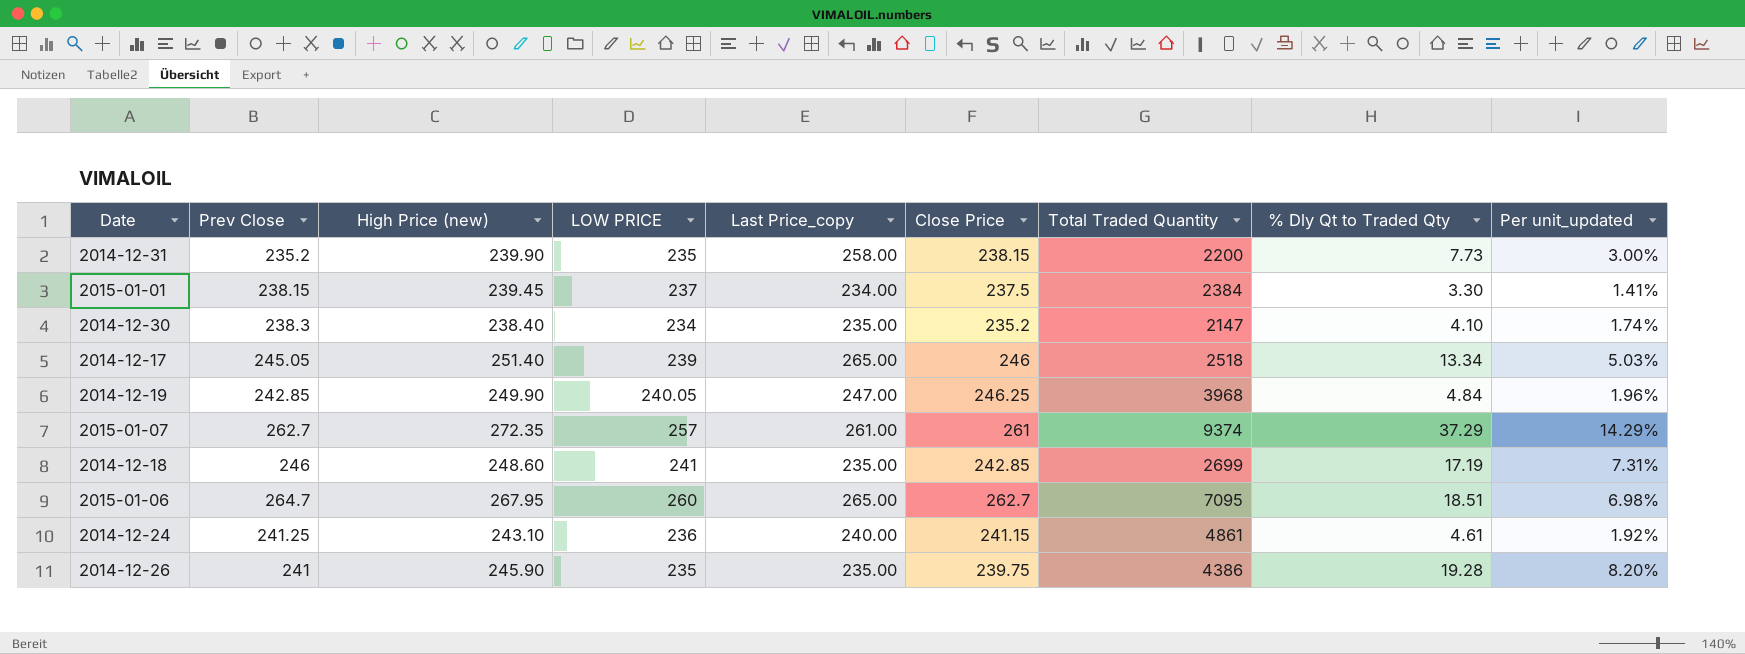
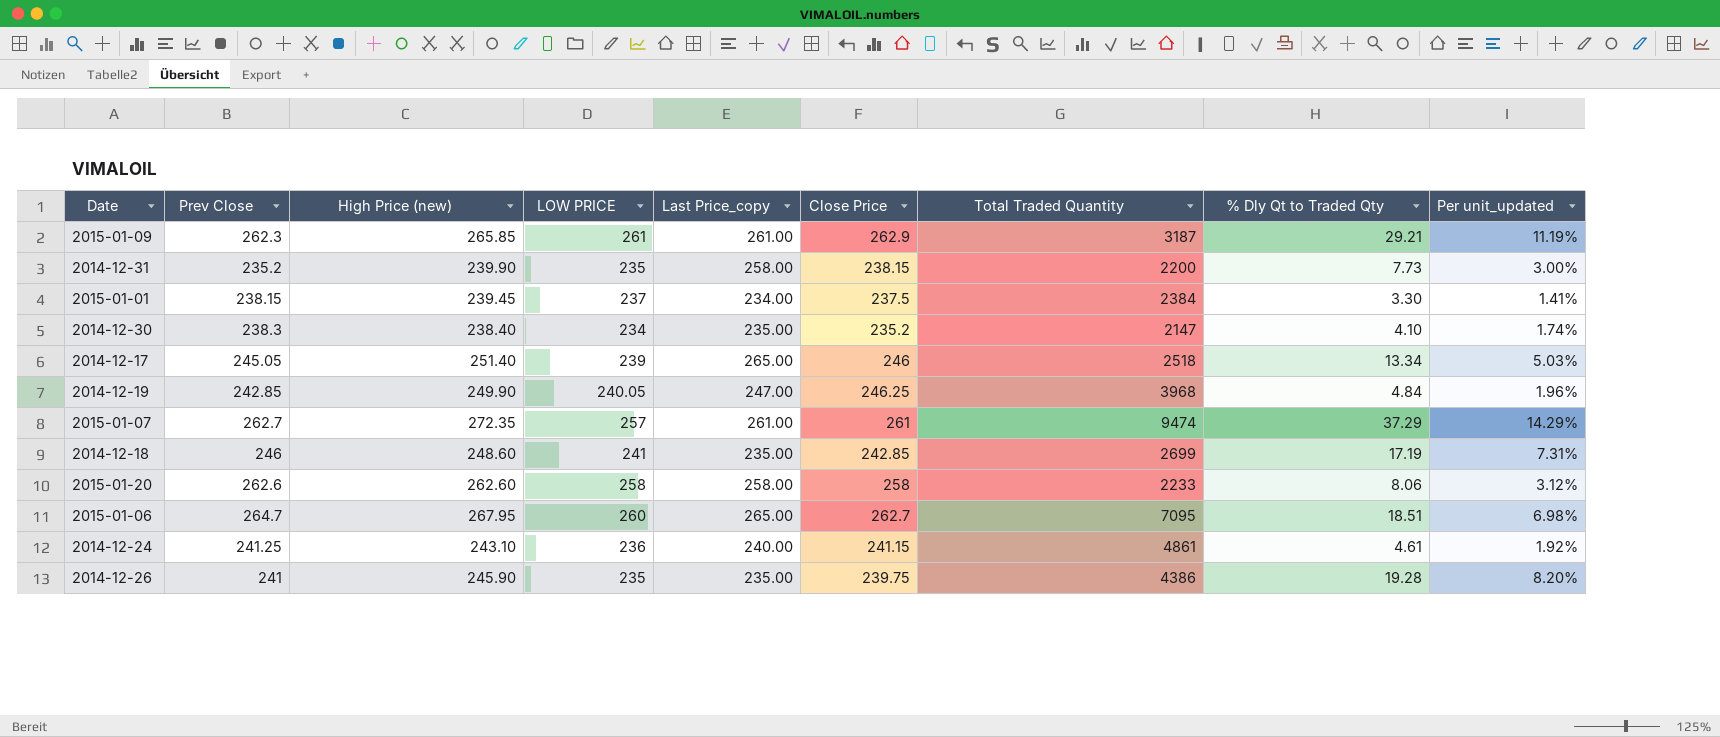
row 2015-01-09: none -> 262.3 | 265.85 | 261 | 261.00 | 262.9 | 3187 | 29.21 | 11.19%
2015-01-07 | Total Traded Quantity: 9374 -> 9474
row 2015-01-20: none -> 262.6 | 262.60 | 258 | 258.00 | 258 | 2233 | 8.06 | 3.12%

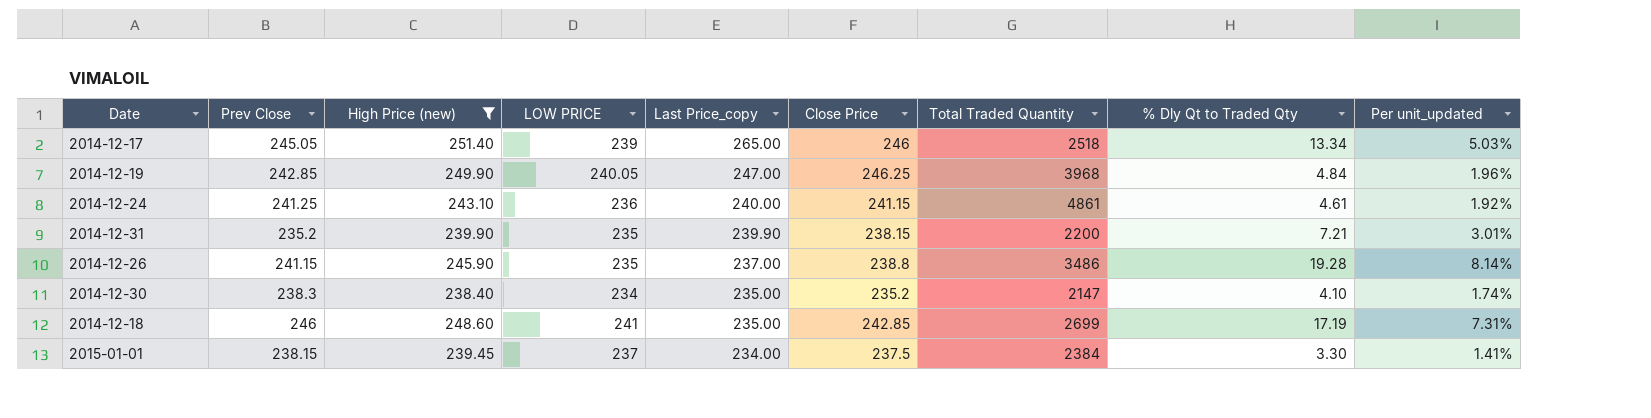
filter: none -> High Price (new) <= 251.40
row order: none -> Last Price_copy descending
2014-12-31 | Last Price_copy: 258.00 -> 239.90
2014-12-31 | % Dly Qt to Traded Qty: 7.73 -> 7.21
2014-12-31 | Per unit_updated: 3.00% -> 3.01%
2014-12-26 | Prev Close: 241 -> 241.15
2014-12-26 | Last Price_copy: 235.00 -> 237.00
2014-12-26 | Close Price: 239.75 -> 238.8
2014-12-26 | Total Traded Quantity: 4386 -> 3486
2014-12-26 | Per unit_updated: 8.20% -> 8.14%

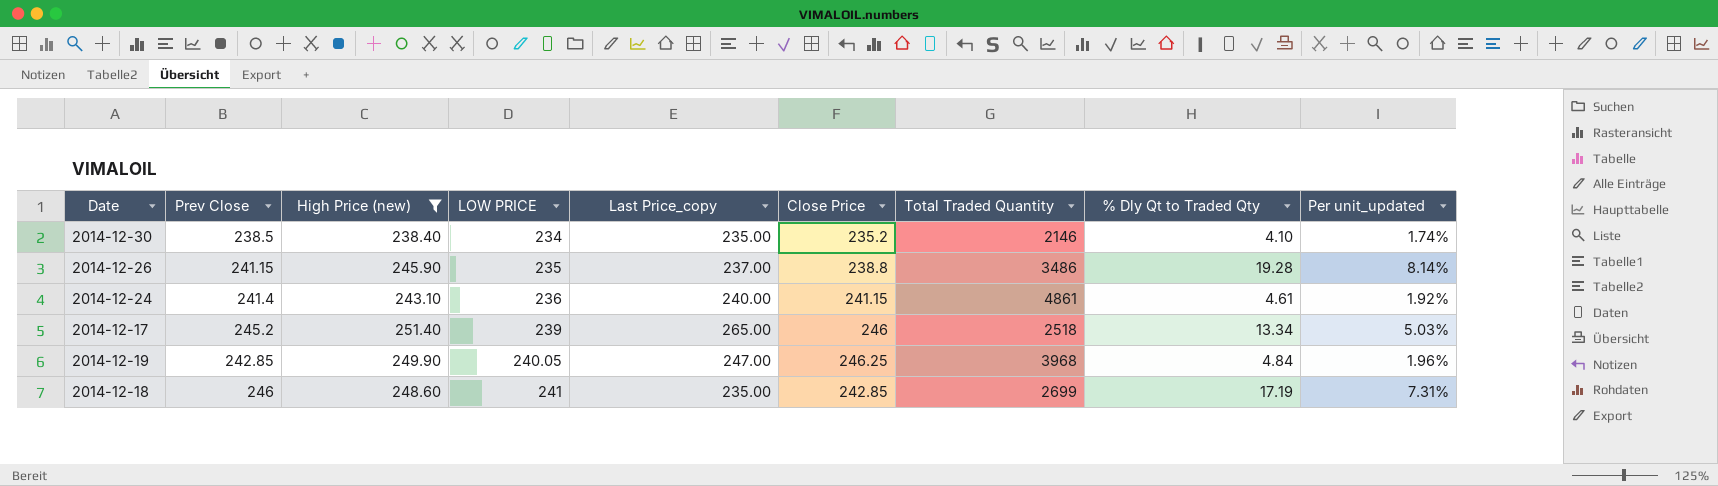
row order: Last Price_copy descending -> LOW PRICE ascending
row 2014-12-31: 235.2 | 239.90 | 235 | 239.90 | 238.15 | 2200 | 7.21 | 3.01% -> none
row 2015-01-01: 238.15 | 239.45 | 237 | 234.00 | 237.5 | 2384 | 3.30 | 1.41% -> none
2014-12-30 | Prev Close: 238.3 -> 238.5
2014-12-30 | Total Traded Quantity: 2147 -> 2146
2014-12-24 | Prev Close: 241.25 -> 241.4
2014-12-17 | Prev Close: 245.05 -> 245.2

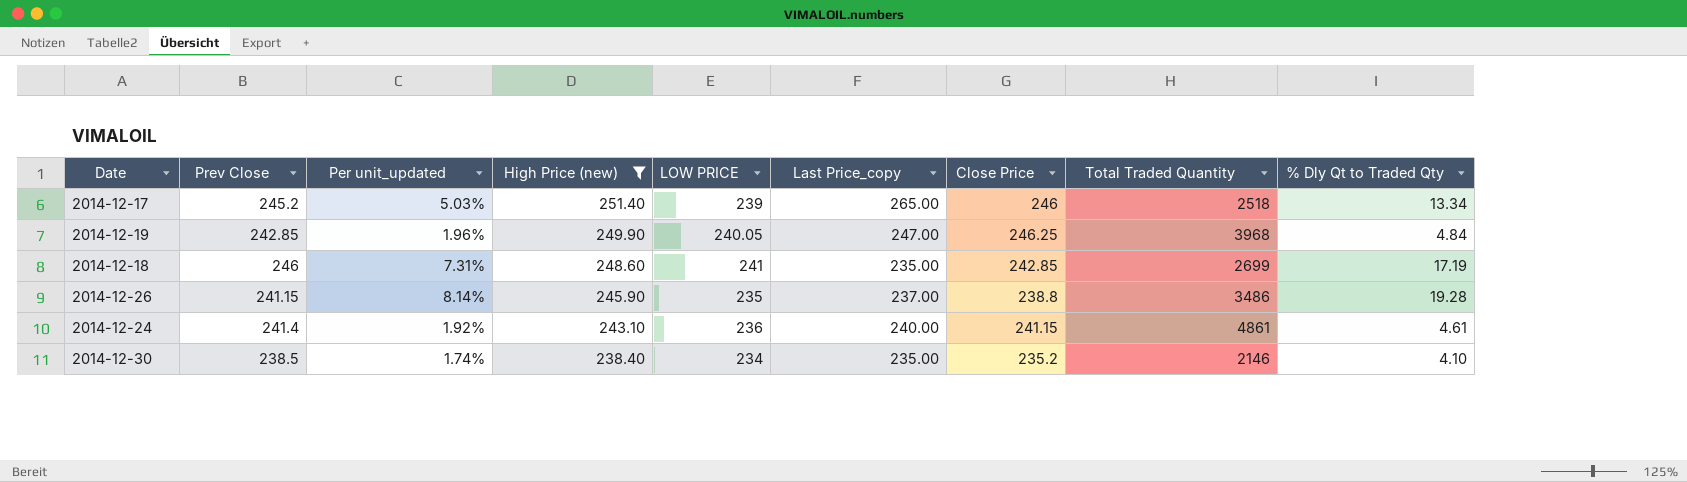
row order: LOW PRICE ascending -> High Price (new) descending
column Per unit_updated | position: 9 -> 3

